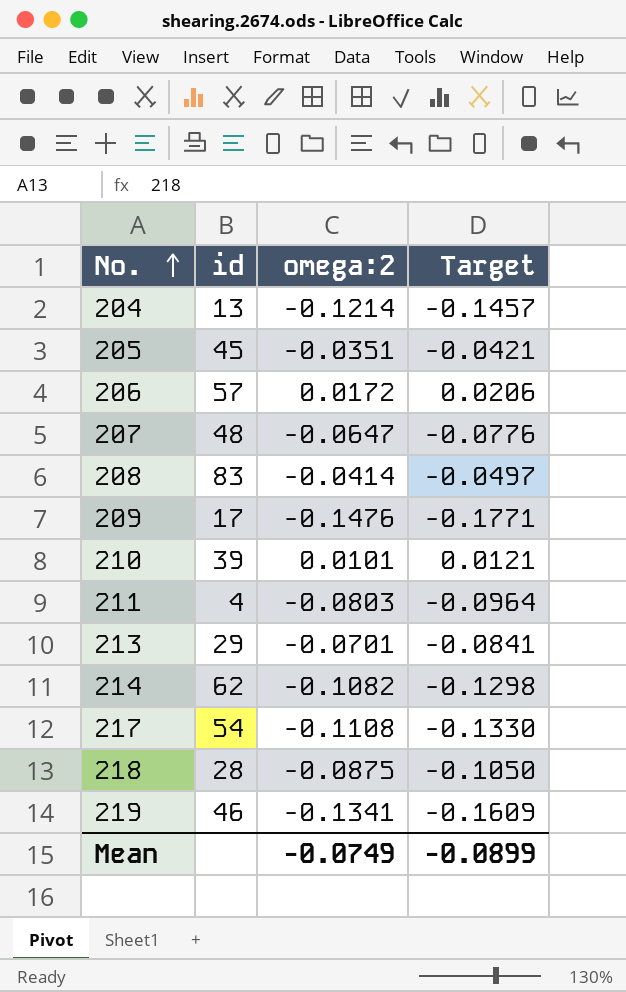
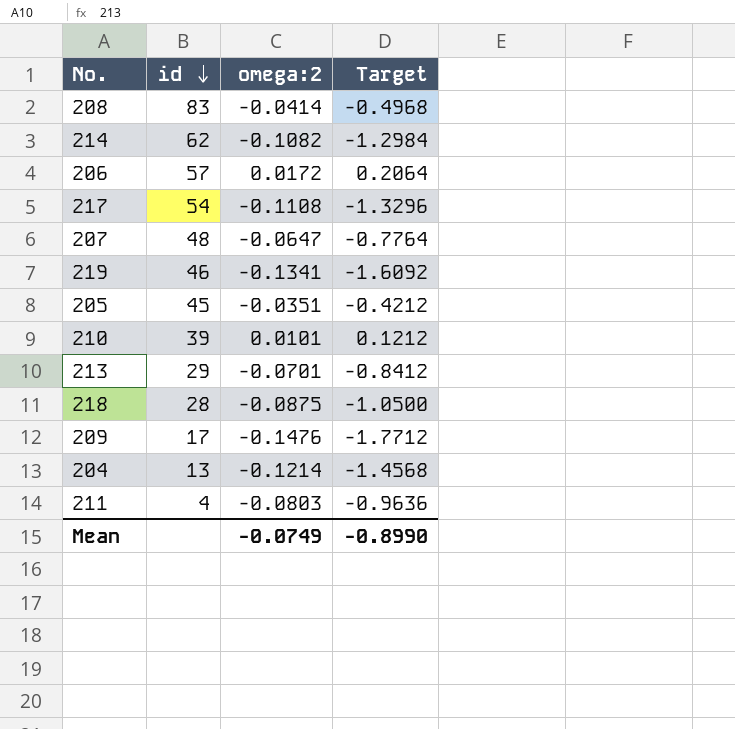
row order: No. ascending -> id descending
column Target | formula: [omega:2] * 1.2 -> [omega:2] * 12
Mean | Target: -0.0899 -> -0.8990

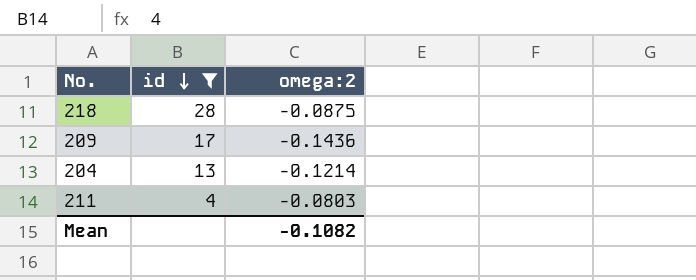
filter: none -> id <= 28
column Target | formula: [omega:2] * 12 -> none
209 | omega:2: -0.1476 -> -0.1436
Mean | omega:2: -0.0749 -> -0.1082

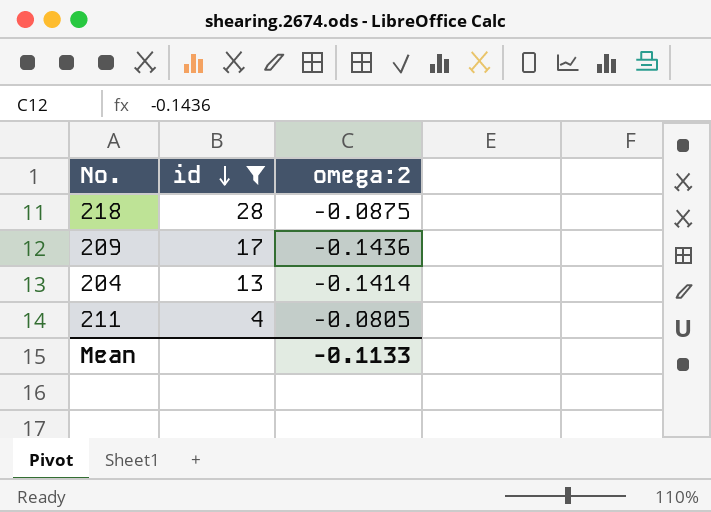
204 | omega:2: -0.1214 -> -0.1414
211 | omega:2: -0.0803 -> -0.0805
Mean | omega:2: -0.1082 -> -0.1133

